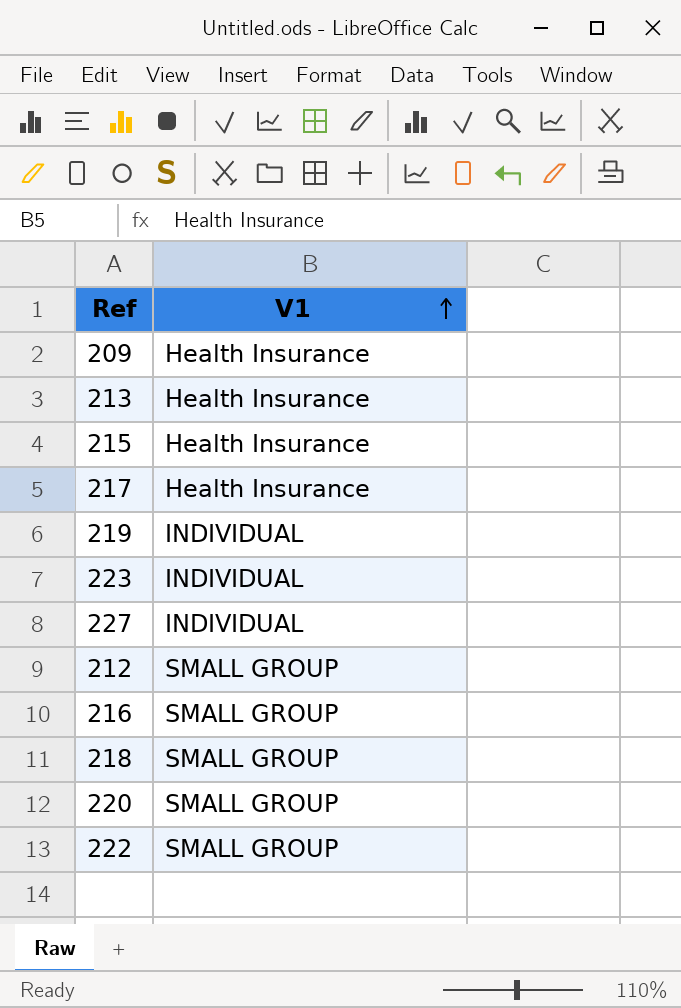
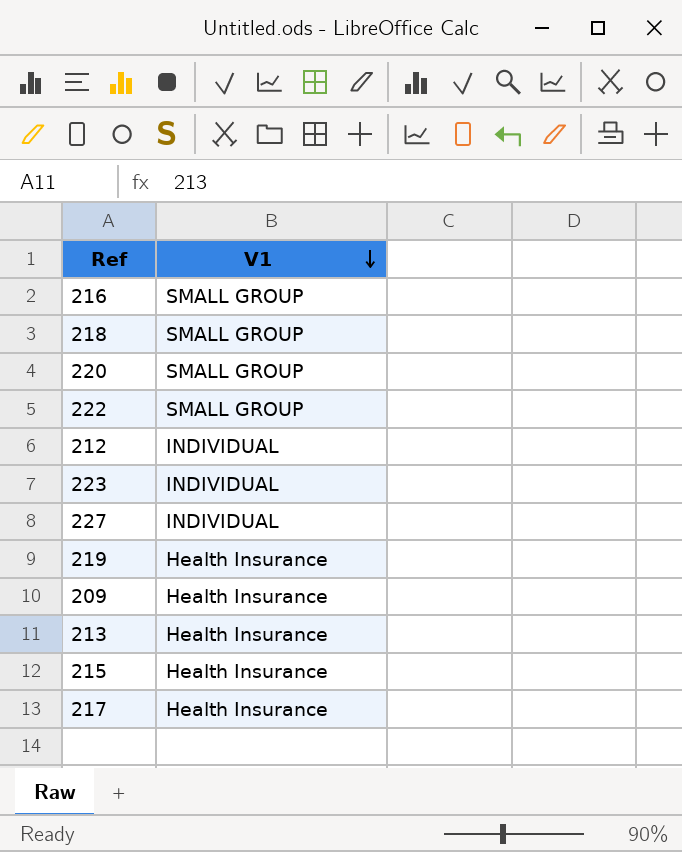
row order: V1 ascending -> V1 descending
212 | V1: SMALL GROUP -> INDIVIDUAL
219 | V1: INDIVIDUAL -> Health Insurance

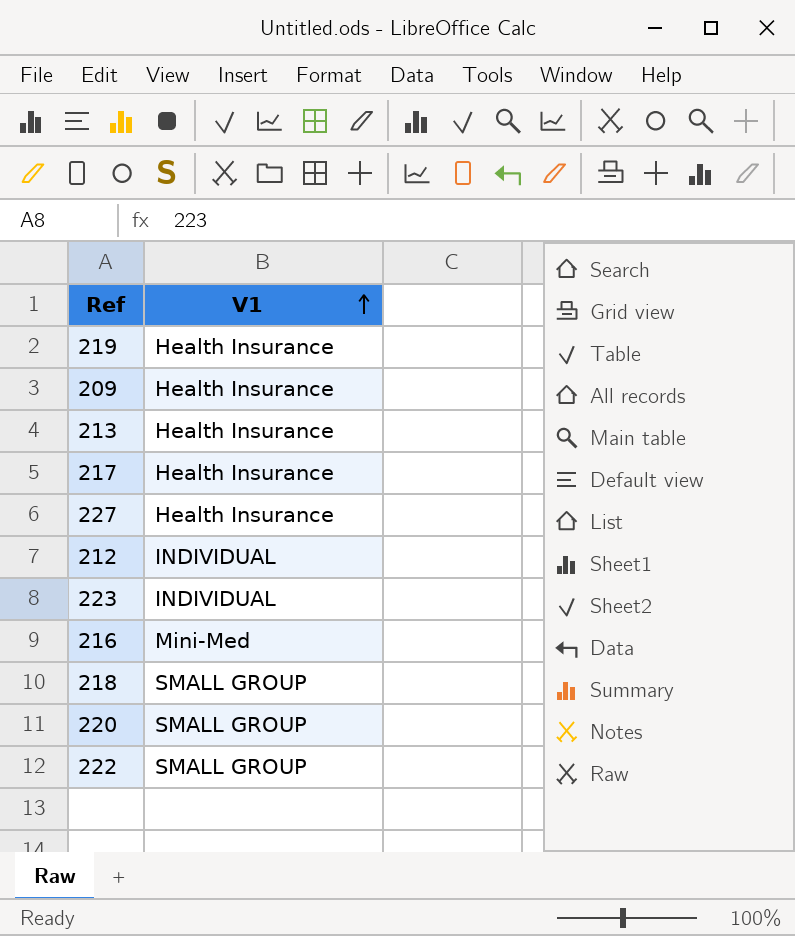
row order: V1 descending -> V1 ascending
row 215: Health Insurance -> none
227 | V1: INDIVIDUAL -> Health Insurance
216 | V1: SMALL GROUP -> Mini-Med

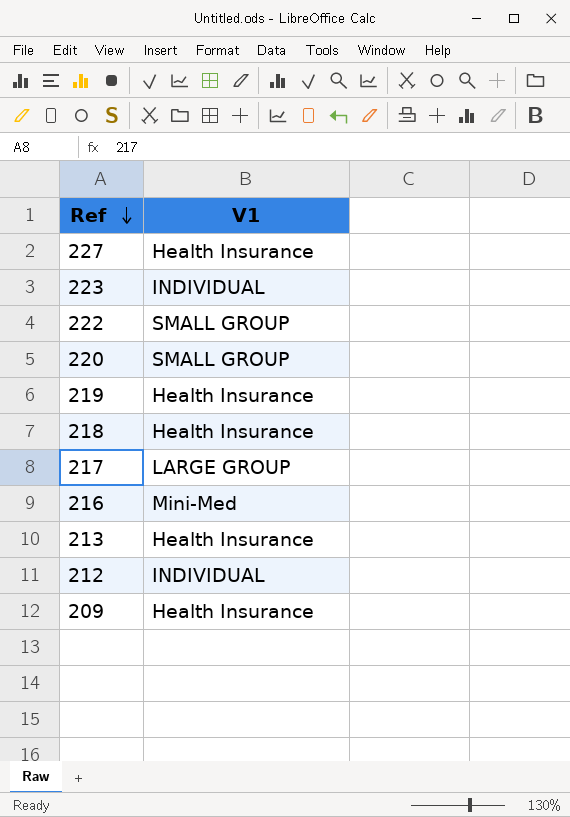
row order: V1 ascending -> Ref descending
218 | V1: SMALL GROUP -> Health Insurance
217 | V1: Health Insurance -> LARGE GROUP

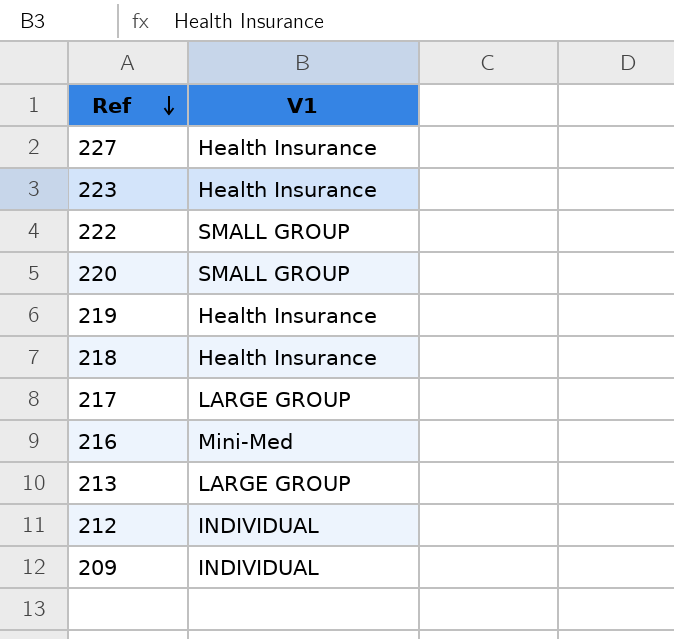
223 | V1: INDIVIDUAL -> Health Insurance
213 | V1: Health Insurance -> LARGE GROUP
209 | V1: Health Insurance -> INDIVIDUAL

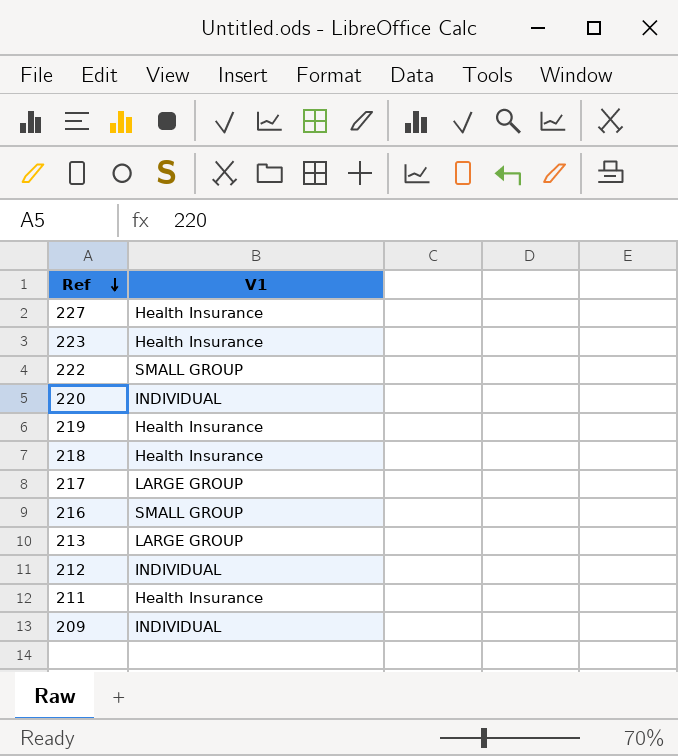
220 | V1: SMALL GROUP -> INDIVIDUAL
216 | V1: Mini-Med -> SMALL GROUP
row 211: none -> Health Insurance

